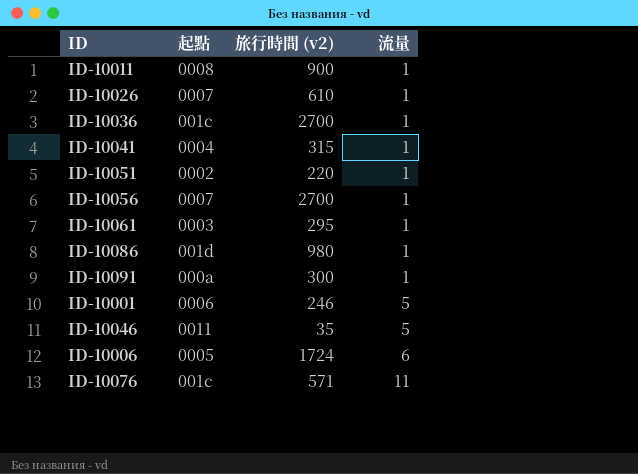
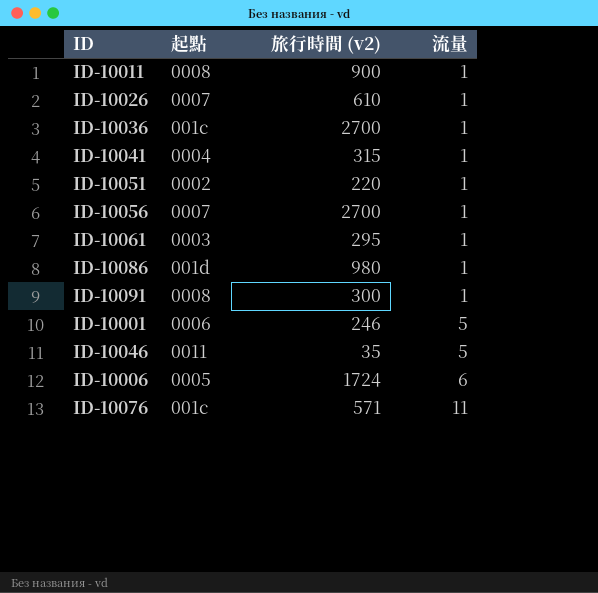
ID-10091 | 起點: 000a -> 0008

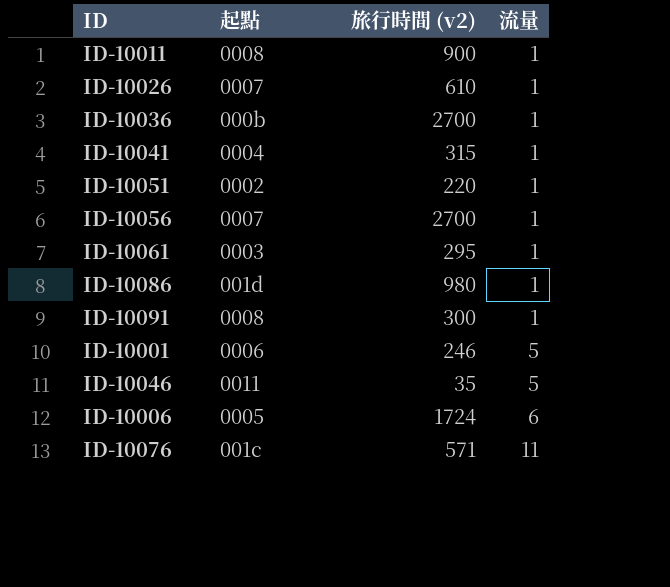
ID-10036 | 起點: 001c -> 000b

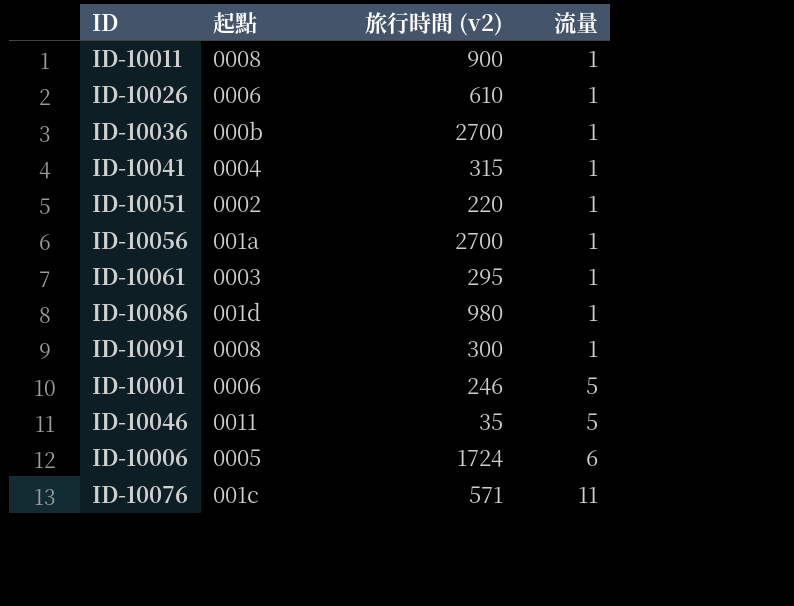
ID-10026 | 起點: 0007 -> 0006
ID-10056 | 起點: 0007 -> 001a

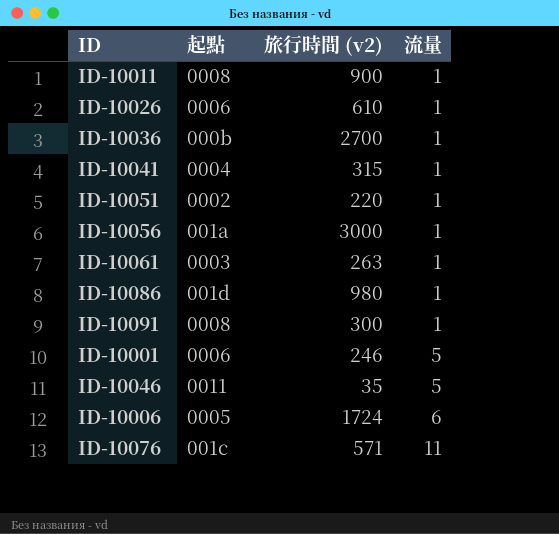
ID-10056 | 旅行時間 (v2): 2700 -> 3000
ID-10061 | 旅行時間 (v2): 295 -> 263

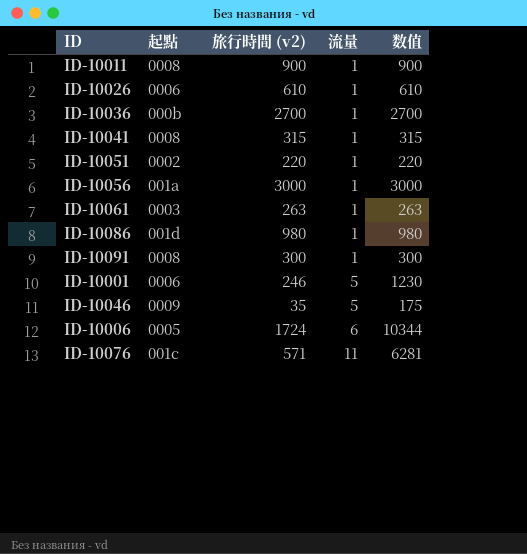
column 数值 | formula: none -> [旅行時間 (v2)] * [流量]
ID-10041 | 起點: 0004 -> 0008
ID-10046 | 起點: 0011 -> 0009

